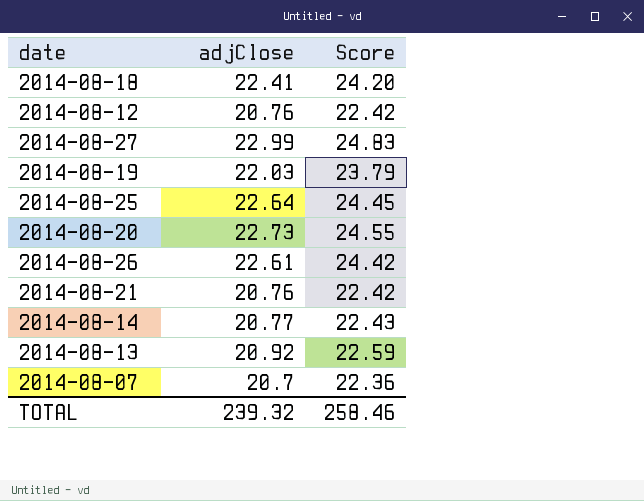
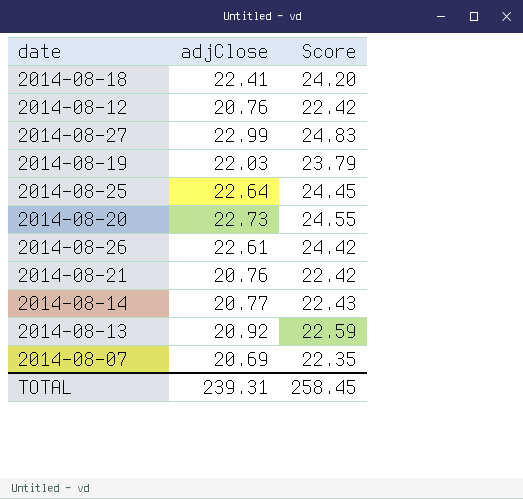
2014-08-07 | adjClose: 20.7 -> 20.69
2014-08-07 | Score: 22.36 -> 22.35
TOTAL | adjClose: 239.32 -> 239.31
TOTAL | Score: 258.46 -> 258.45

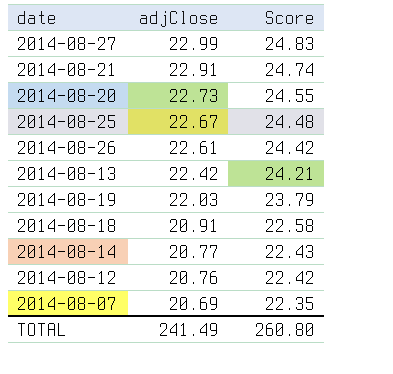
row order: none -> adjClose descending
2014-08-21 | adjClose: 20.76 -> 22.91
2014-08-21 | Score: 22.42 -> 24.74
2014-08-25 | adjClose: 22.64 -> 22.67
2014-08-25 | Score: 24.45 -> 24.48
2014-08-13 | adjClose: 20.92 -> 22.42
2014-08-13 | Score: 22.59 -> 24.21
2014-08-18 | adjClose: 22.41 -> 20.91
2014-08-18 | Score: 24.20 -> 22.58
TOTAL | adjClose: 239.31 -> 241.49
TOTAL | Score: 258.45 -> 260.80

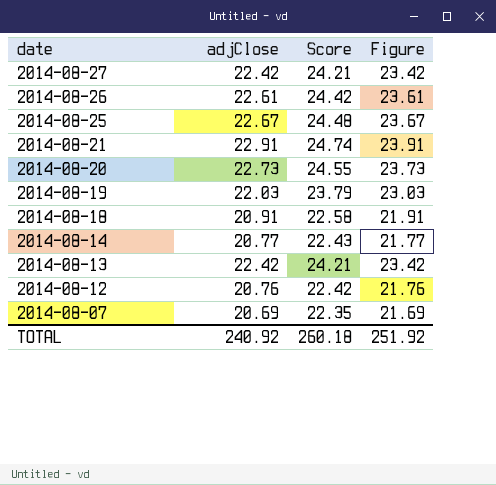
row order: adjClose descending -> date descending
column Figure | formula: none -> [adjClose] + 1
2014-08-27 | adjClose: 22.99 -> 22.42
2014-08-27 | Score: 24.83 -> 24.21
TOTAL | adjClose: 241.49 -> 240.92
TOTAL | Score: 260.80 -> 260.18

